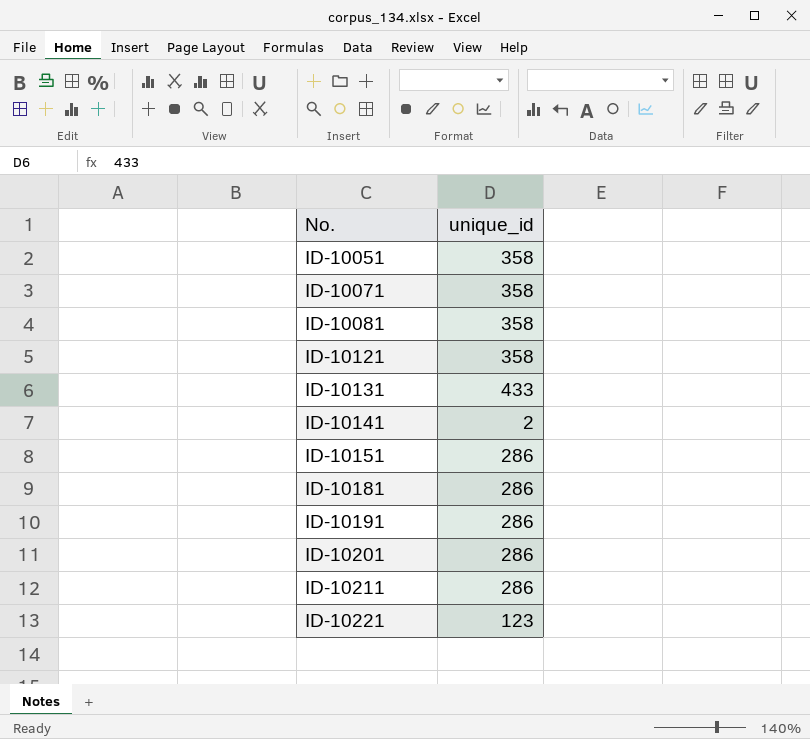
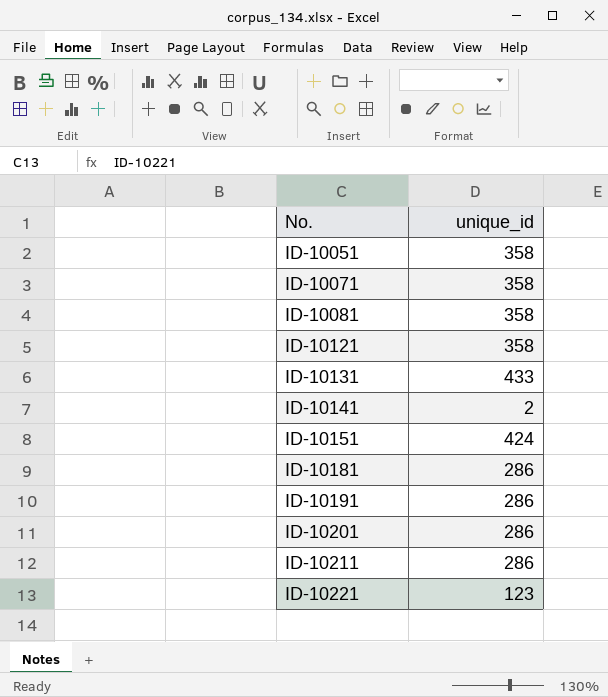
ID-10151 | unique_id: 286 -> 424

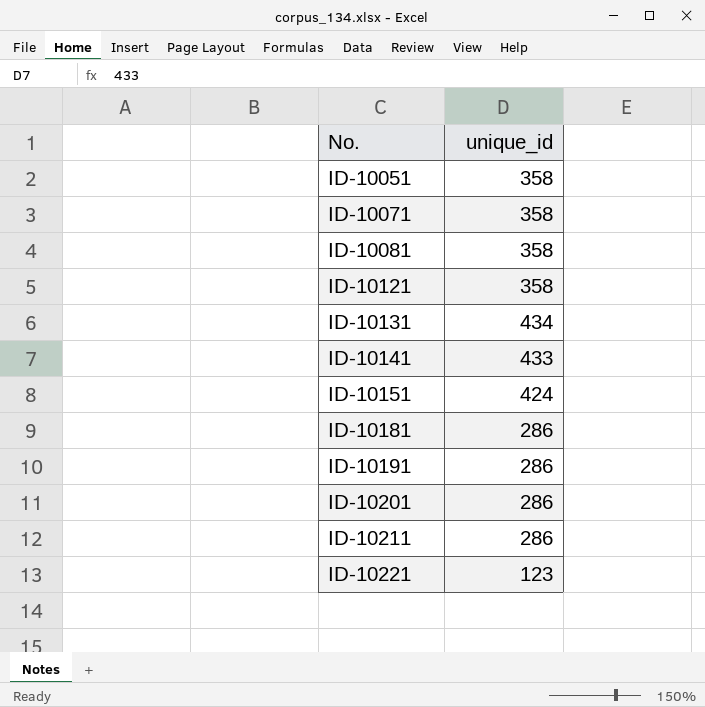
ID-10131 | unique_id: 433 -> 434
ID-10141 | unique_id: 2 -> 433

